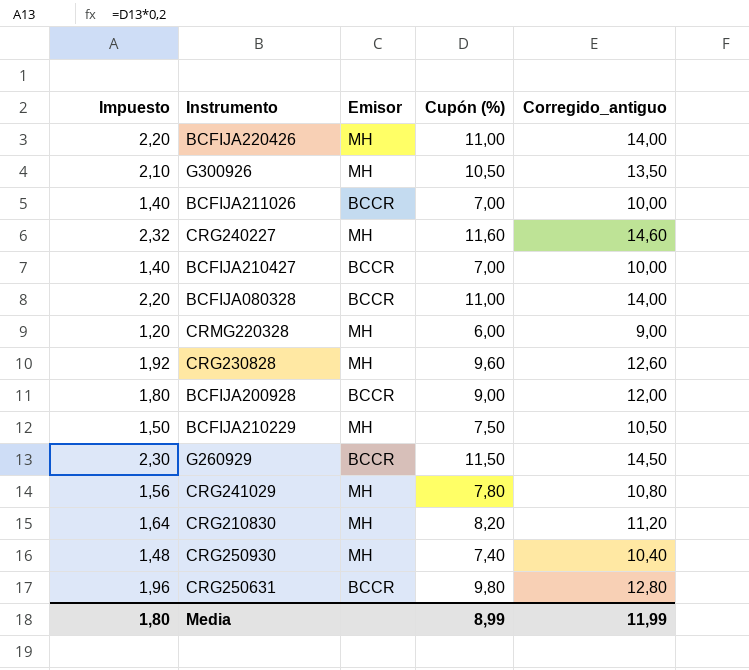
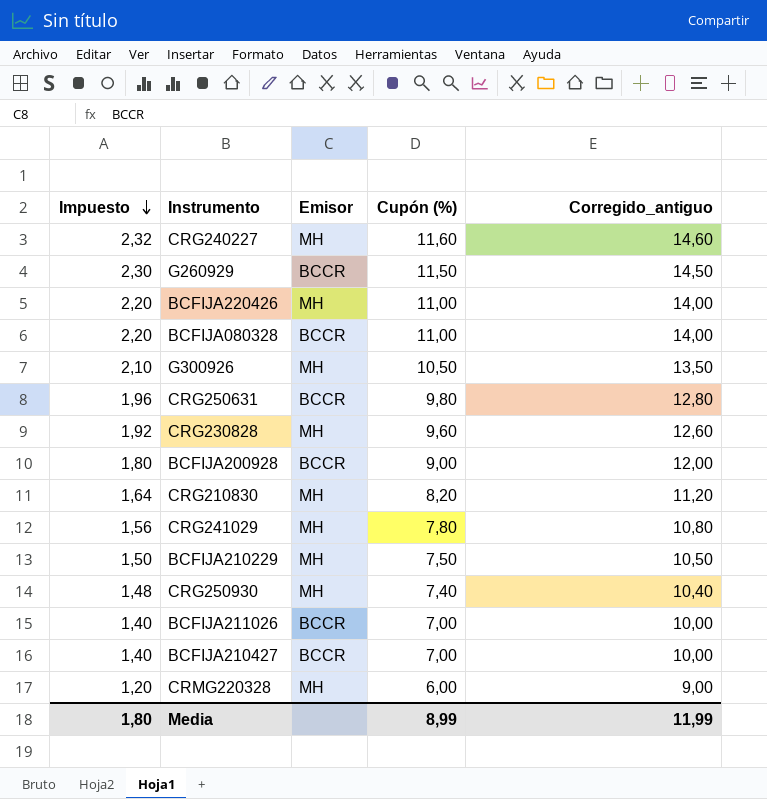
row order: none -> Impuesto descending

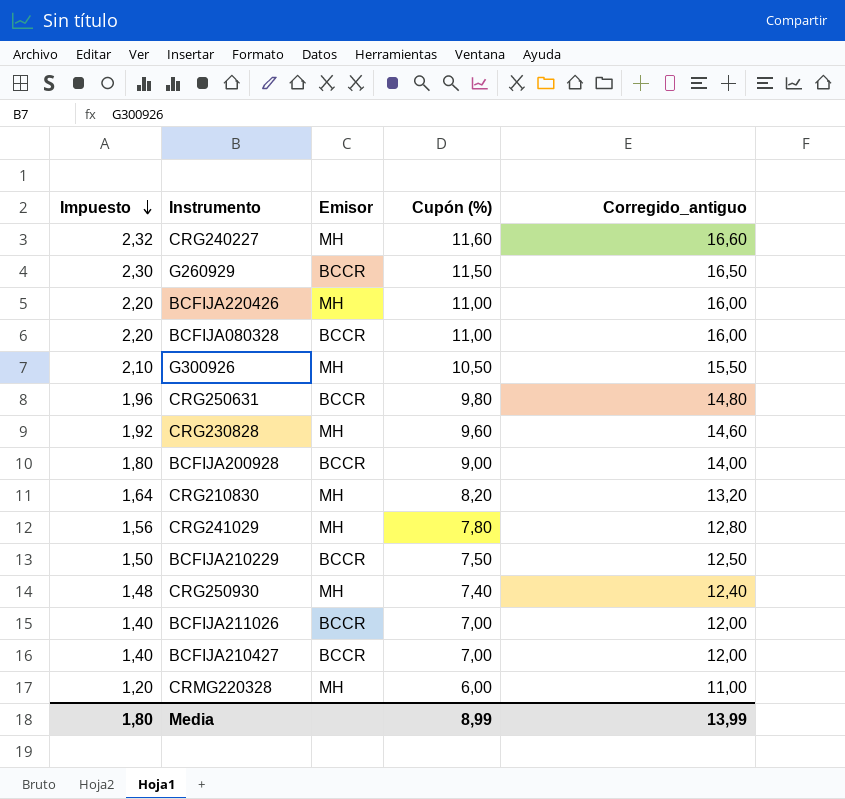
column Corregido_antiguo | formula: [Cupón (%)] + 3 -> [Cupón (%)] + 5
BCFIJA210229 | Emisor: MH -> BCCR
Media | Corregido_antiguo: 11,99 -> 13,99

